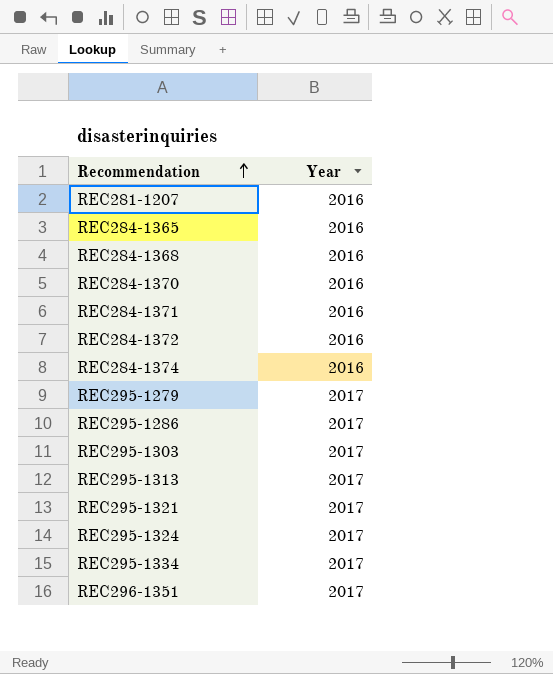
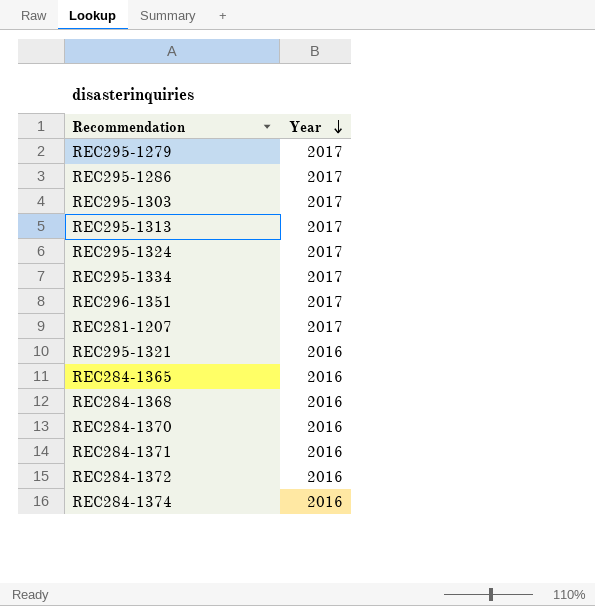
row order: Recommendation ascending -> Year descending
REC281-1207 | Year: 2016 -> 2017
REC295-1321 | Year: 2017 -> 2016

